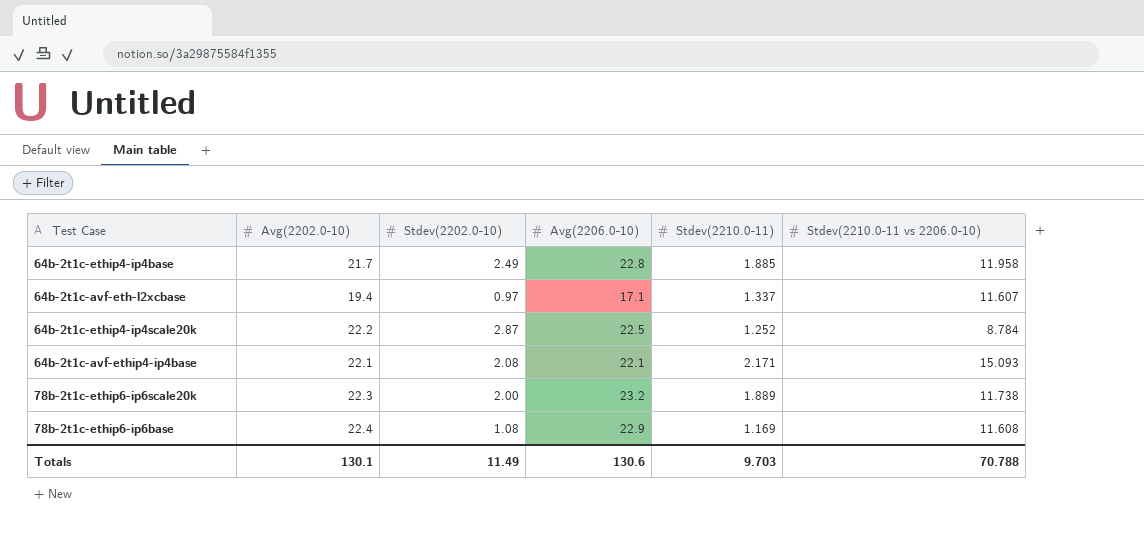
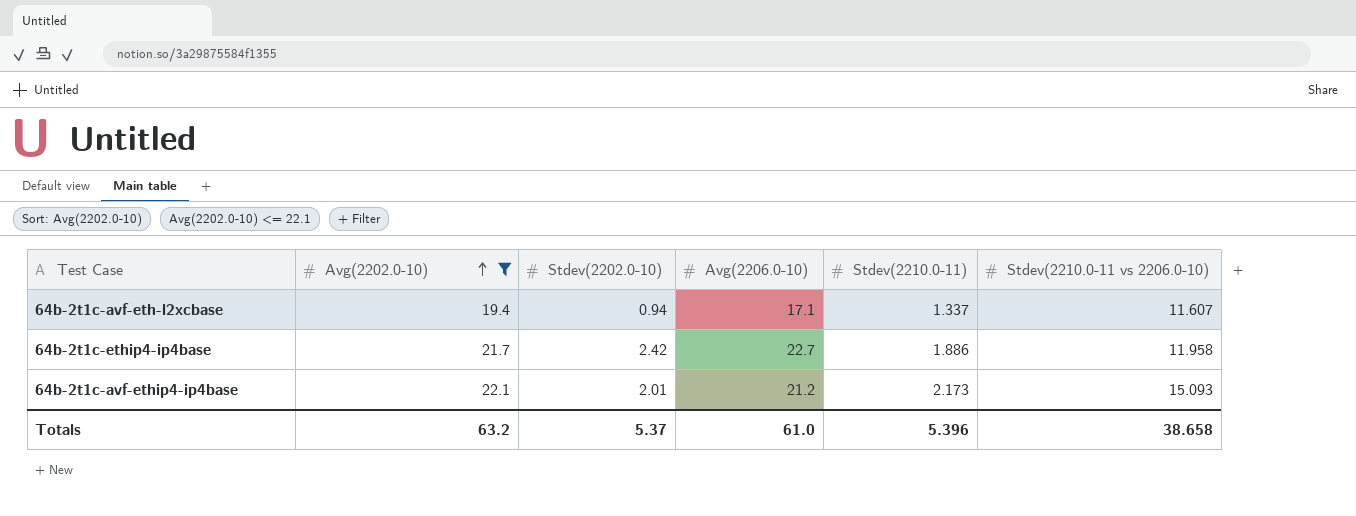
filter: none -> Avg(2202.0-10) <= 22.1
row order: none -> Avg(2202.0-10) ascending
64b-2t1c-avf-eth-l2xcbase | Stdev(2202.0-10): 0.97 -> 0.94
64b-2t1c-ethip4-ip4base | Stdev(2202.0-10): 2.49 -> 2.42
64b-2t1c-ethip4-ip4base | Avg(2206.0-10): 22.8 -> 22.7
64b-2t1c-ethip4-ip4base | Stdev(2210.0-11): 1.885 -> 1.886
64b-2t1c-avf-ethip4-ip4base | Stdev(2202.0-10): 2.08 -> 2.01
64b-2t1c-avf-ethip4-ip4base | Avg(2206.0-10): 22.1 -> 21.2
64b-2t1c-avf-ethip4-ip4base | Stdev(2210.0-11): 2.171 -> 2.173
Totals | Avg(2202.0-10): 130.1 -> 63.2
Totals | Stdev(2202.0-10): 11.49 -> 5.37
Totals | Avg(2206.0-10): 130.6 -> 61.0
Totals | Stdev(2210.0-11): 9.703 -> 5.396
Totals | Stdev(2210.0-11 vs 2206.0-10): 70.788 -> 38.658

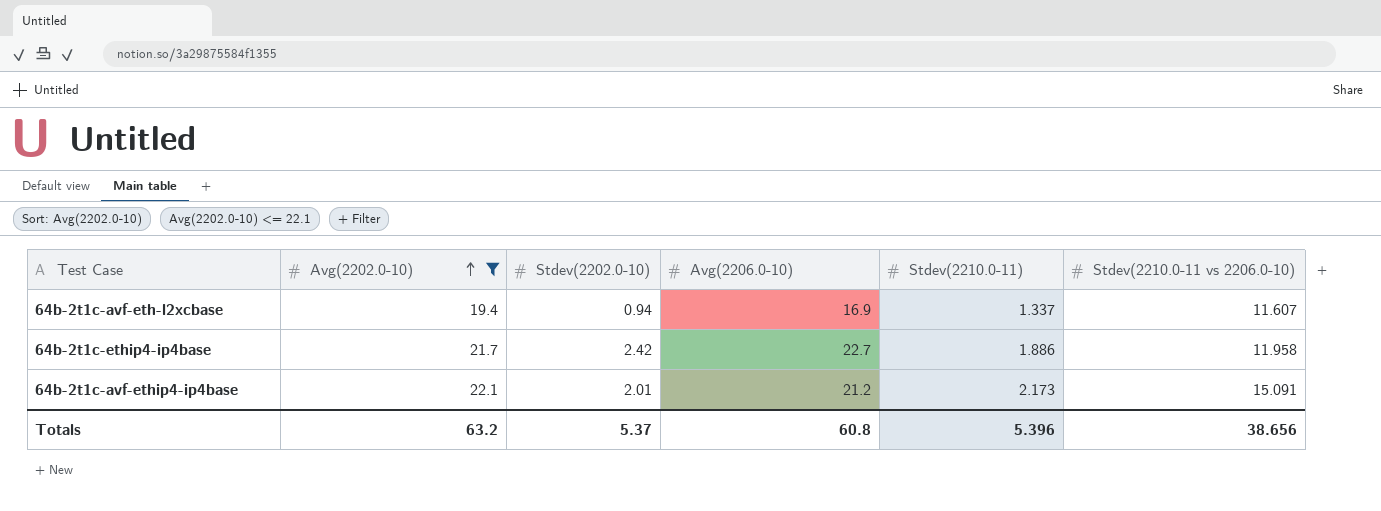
64b-2t1c-avf-eth-l2xcbase | Avg(2206.0-10): 17.1 -> 16.9
64b-2t1c-avf-ethip4-ip4base | Stdev(2210.0-11 vs 2206.0-10): 15.093 -> 15.091
Totals | Avg(2206.0-10): 61.0 -> 60.8
Totals | Stdev(2210.0-11 vs 2206.0-10): 38.658 -> 38.656

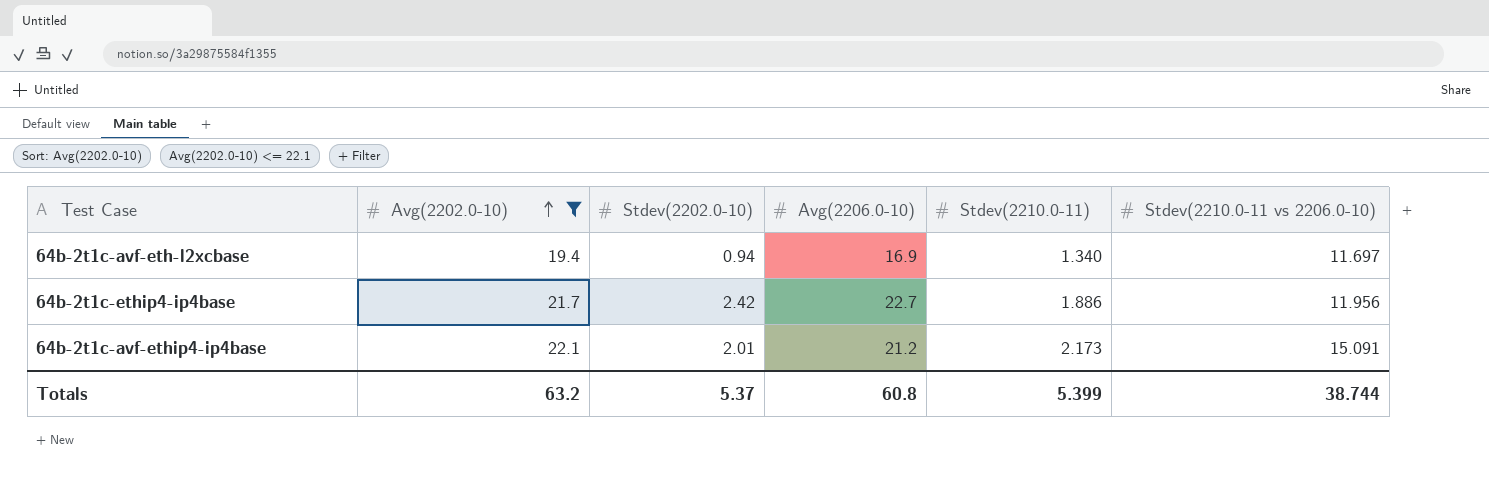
64b-2t1c-avf-eth-l2xcbase | Stdev(2210.0-11): 1.337 -> 1.340
64b-2t1c-avf-eth-l2xcbase | Stdev(2210.0-11 vs 2206.0-10): 11.607 -> 11.697
64b-2t1c-ethip4-ip4base | Stdev(2210.0-11 vs 2206.0-10): 11.958 -> 11.956
Totals | Stdev(2210.0-11): 5.396 -> 5.399
Totals | Stdev(2210.0-11 vs 2206.0-10): 38.656 -> 38.744

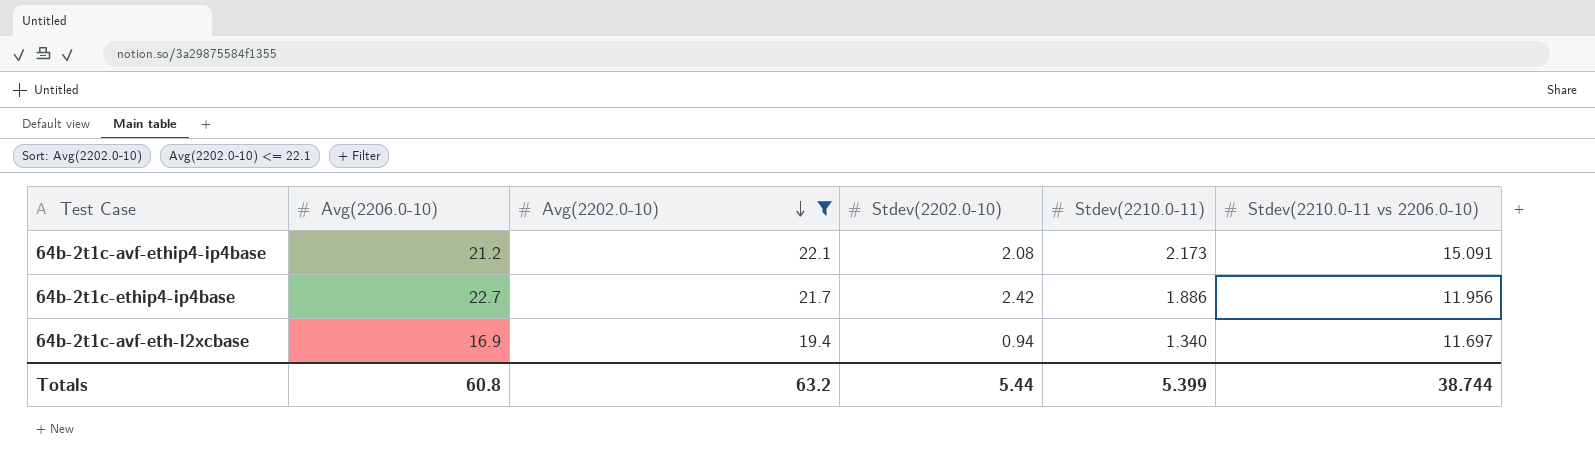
row order: Avg(2202.0-10) ascending -> Avg(2202.0-10) descending
column Avg(2206.0-10) | position: 4 -> 2
64b-2t1c-avf-ethip4-ip4base | Stdev(2202.0-10): 2.01 -> 2.08
Totals | Stdev(2202.0-10): 5.37 -> 5.44

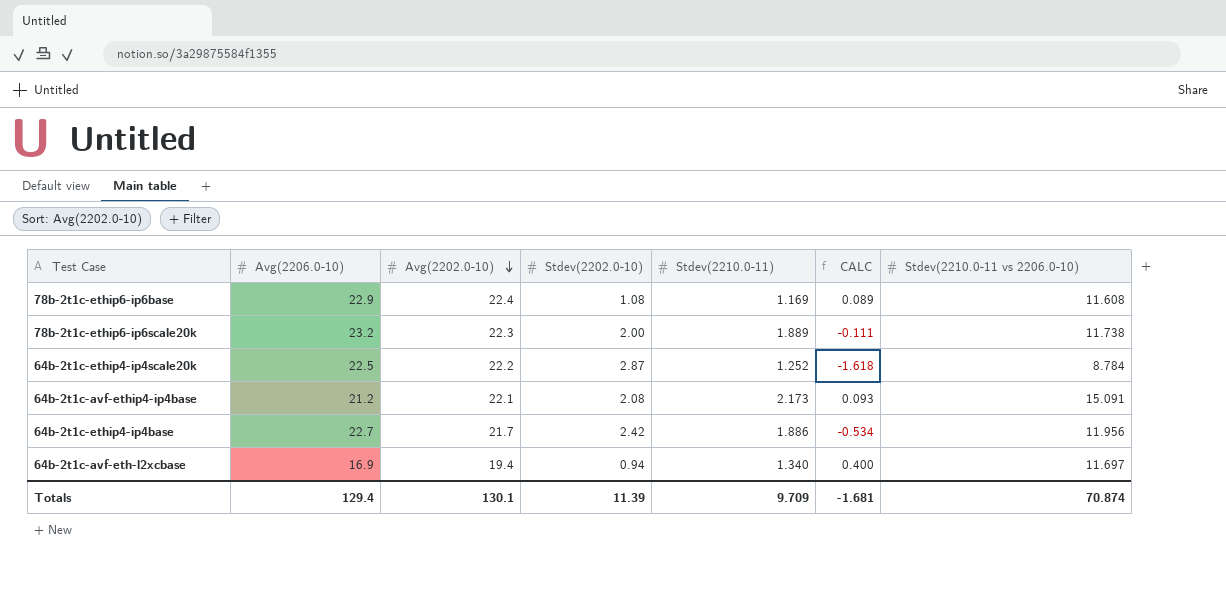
filter: Avg(2202.0-10) <= 22.1 -> none
column CALC | formula: none -> [Stdev(2210.0-11)] - [Stdev(2202.0-10)]
Totals | Avg(2206.0-10): 60.8 -> 129.4
Totals | Avg(2202.0-10): 63.2 -> 130.1
Totals | Stdev(2202.0-10): 5.44 -> 11.39
Totals | Stdev(2210.0-11): 5.399 -> 9.709
Totals | Stdev(2210.0-11 vs 2206.0-10): 38.744 -> 70.874

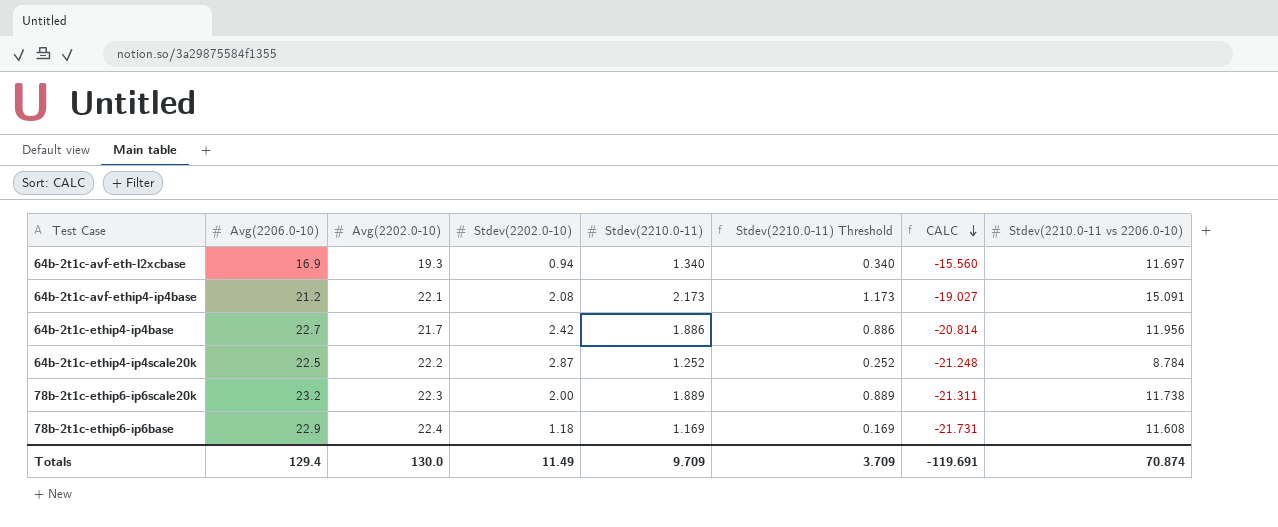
row order: Avg(2202.0-10) descending -> CALC descending
column Stdev(2210.0-11) Threshold | formula: none -> [Stdev(2210.0-11)] - 1
column CALC | formula: [Stdev(2210.0-11)] - [Stdev(2202.0-10)] -> [Stdev(2210.0-11)] - [Avg(2206.0-10)]
64b-2t1c-avf-eth-l2xcbase | Avg(2202.0-10): 19.4 -> 19.3
78b-2t1c-ethip6-ip6base | Stdev(2202.0-10): 1.08 -> 1.18
Totals | Avg(2202.0-10): 130.1 -> 130.0
Totals | Stdev(2202.0-10): 11.39 -> 11.49
Totals | CALC: -1.681 -> -119.691

